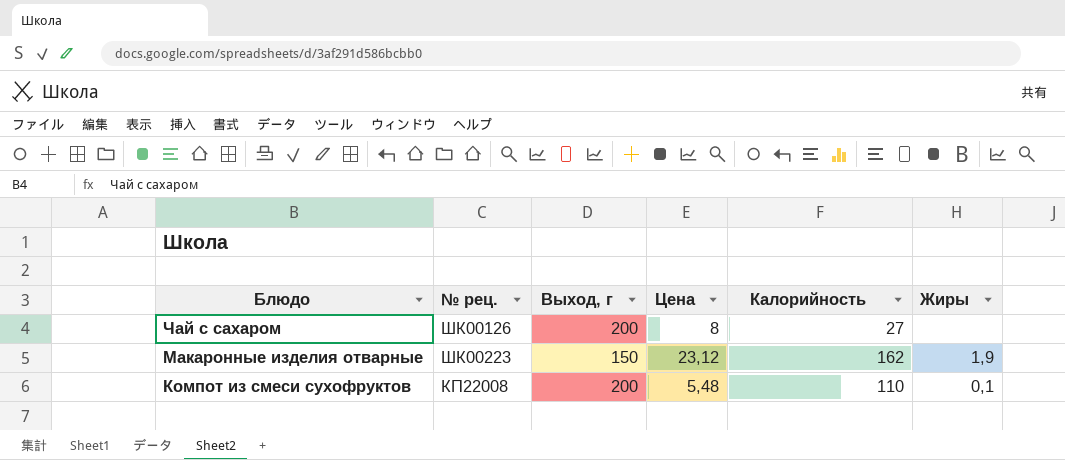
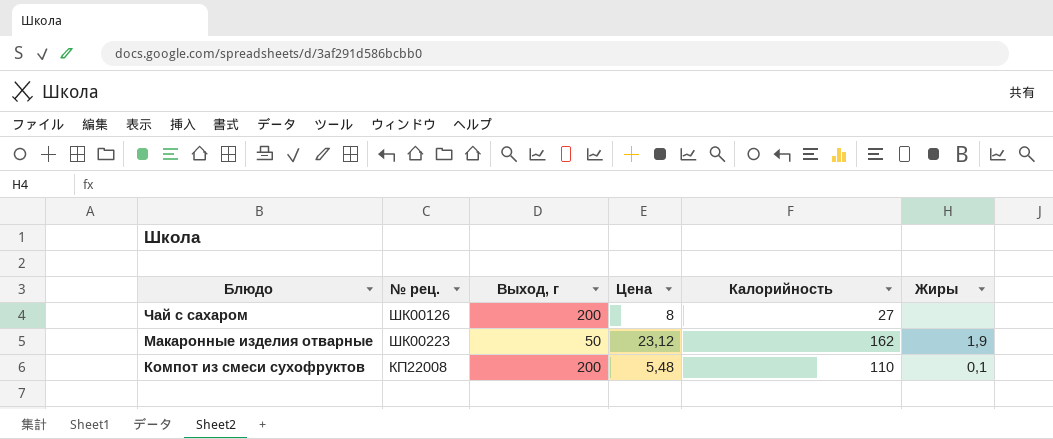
Макаронные изделия отварные | Выход, г: 150 -> 50

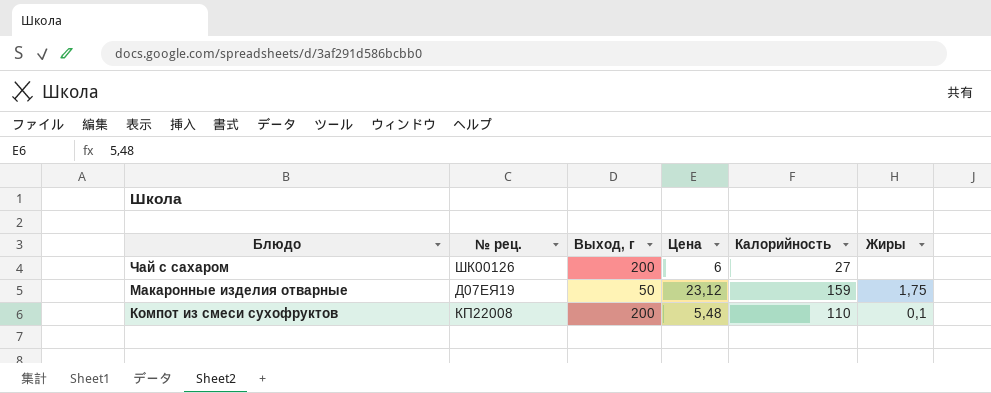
Чай с сахаром | Цена: 8 -> 6
Макаронные изделия отварные | № рец.: ШК00223 -> Д07ЕЯ19
Макаронные изделия отварные | Калорийность: 162 -> 159
Макаронные изделия отварные | Жиры: 1,9 -> 1,75

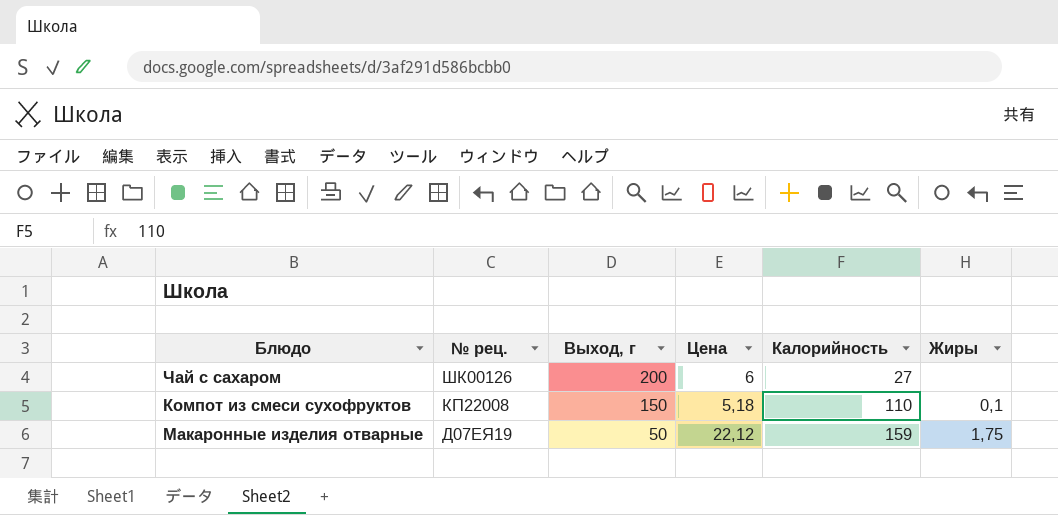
row order: Блюдо descending -> № рец. descending
Компот из смеси сухофруктов | Выход, г: 200 -> 150
Компот из смеси сухофруктов | Цена: 5,48 -> 5,18
Макаронные изделия отварные | Цена: 23,12 -> 22,12

